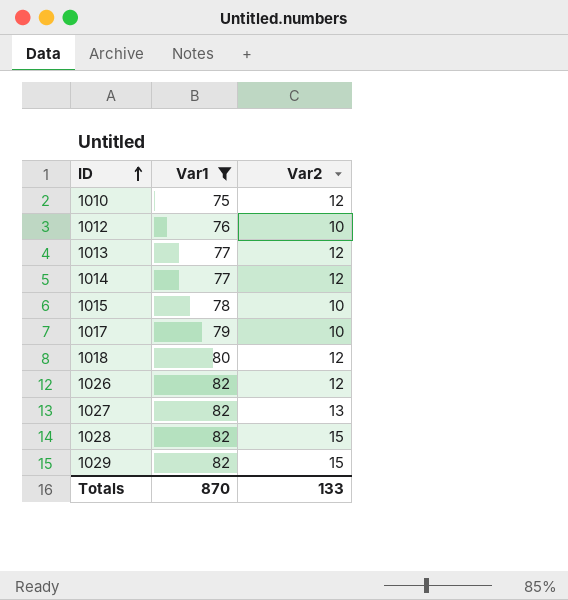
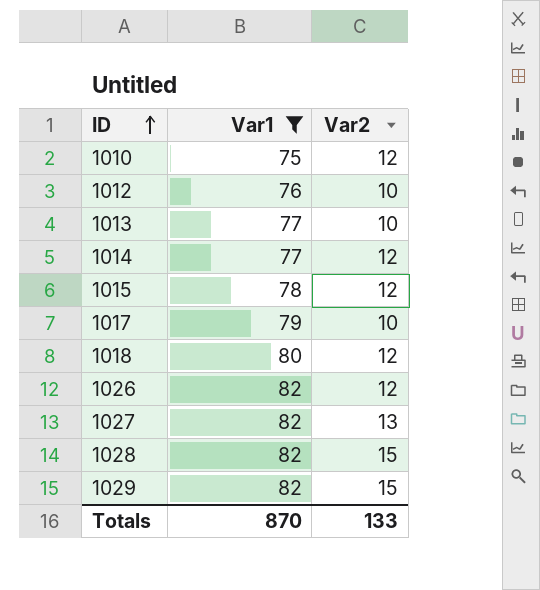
1013 | Var2: 12 -> 10
1015 | Var2: 10 -> 12

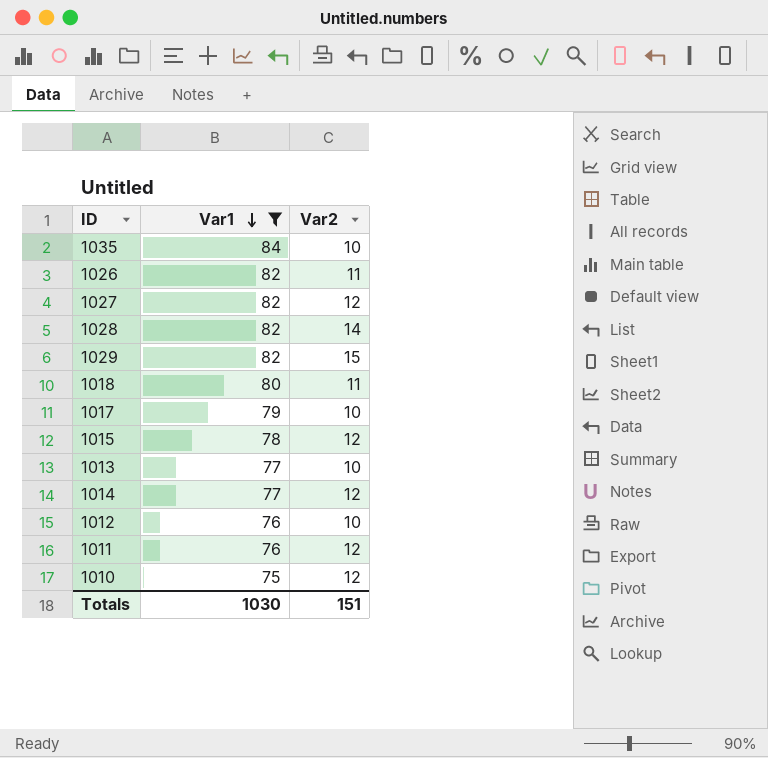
row order: ID ascending -> Var1 descending
row 1035: none -> 84 | 10
1026 | Var2: 12 -> 11
1027 | Var2: 13 -> 12
1028 | Var2: 15 -> 14
1018 | Var2: 12 -> 11
row 1011: none -> 76 | 12
Totals | Var1: 870 -> 1030
Totals | Var2: 133 -> 151

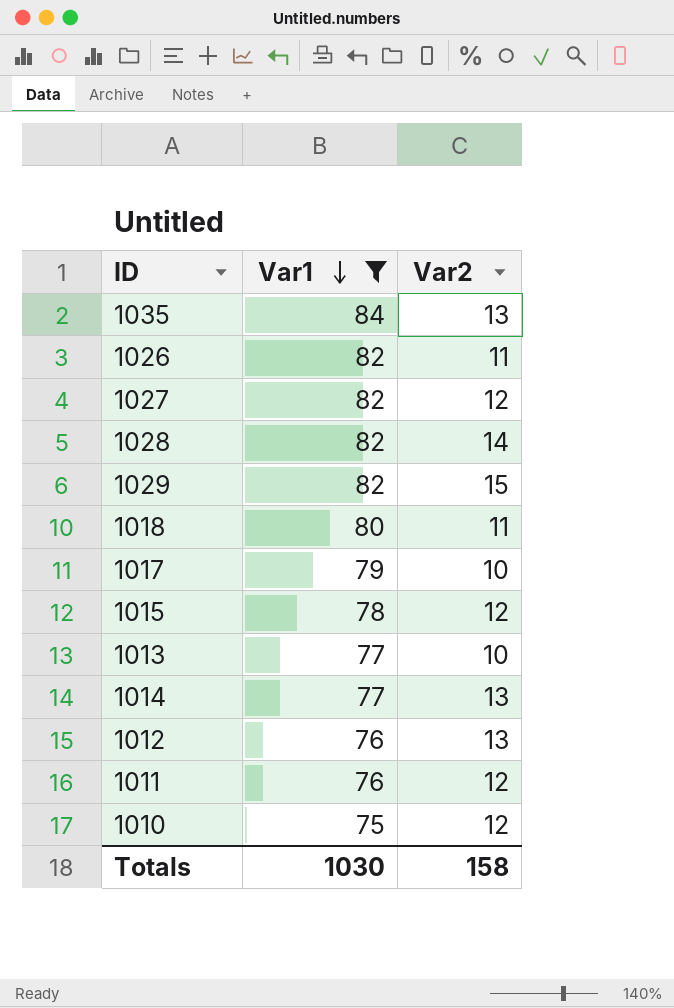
1035 | Var2: 10 -> 13
1014 | Var2: 12 -> 13
1012 | Var2: 10 -> 13
Totals | Var2: 151 -> 158

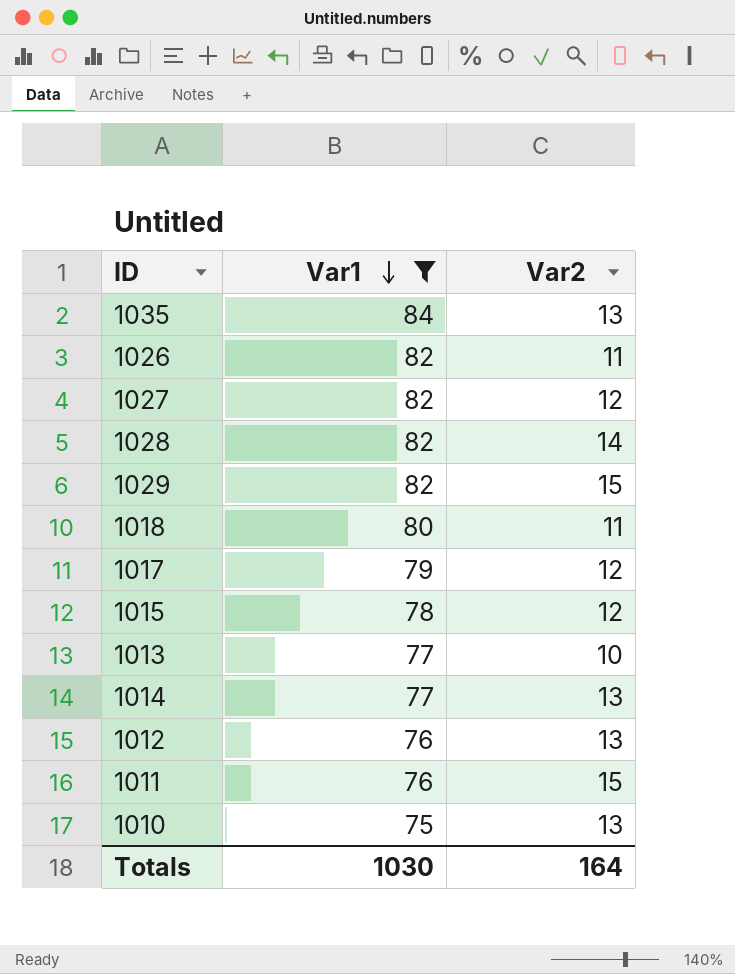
1017 | Var2: 10 -> 12
1011 | Var2: 12 -> 15
1010 | Var2: 12 -> 13
Totals | Var2: 158 -> 164

